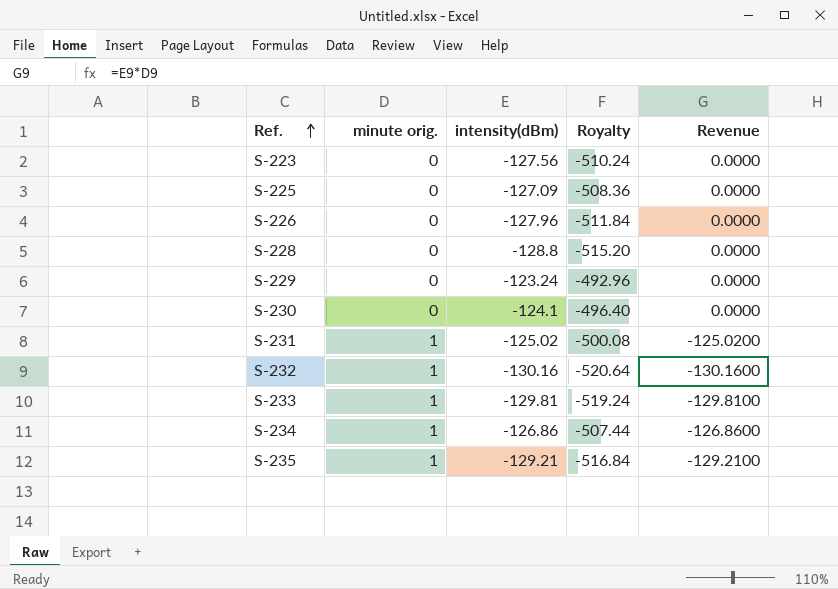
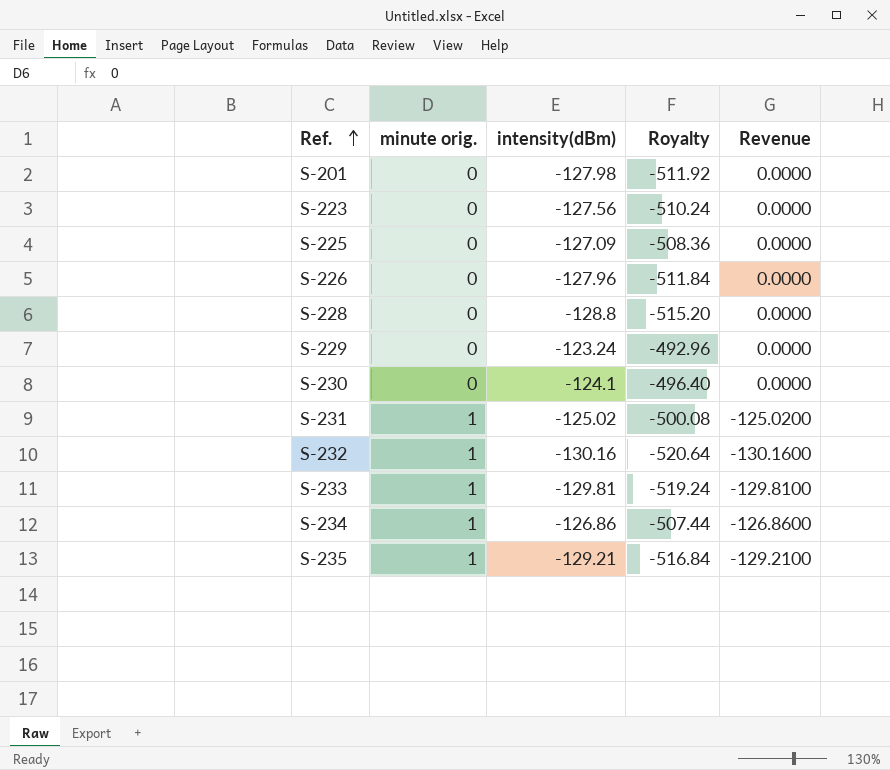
row S-201: none -> 0 | -127.98 | -511.92 | 0.0000

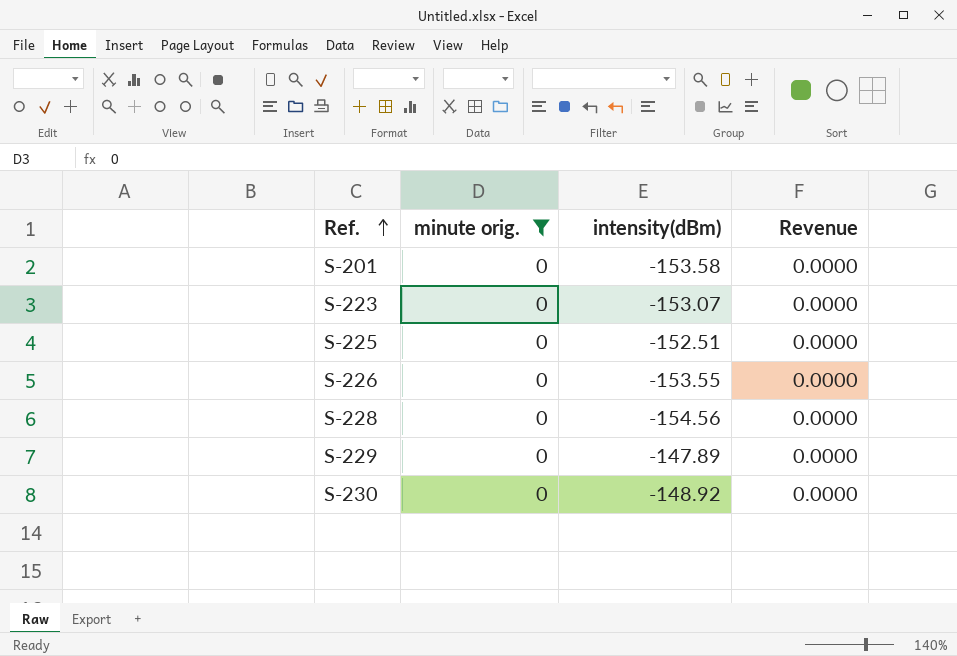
filter: none -> minute orig. = 0
column Royalty | formula: [intensity(dBm)] * 4 -> none
S-201 | intensity(dBm): -127.98 -> -153.58
S-223 | intensity(dBm): -127.56 -> -153.07
S-225 | intensity(dBm): -127.09 -> -152.51
S-226 | intensity(dBm): -127.96 -> -153.55
S-228 | intensity(dBm): -128.8 -> -154.56
S-229 | intensity(dBm): -123.24 -> -147.89
S-230 | intensity(dBm): -124.1 -> -148.92

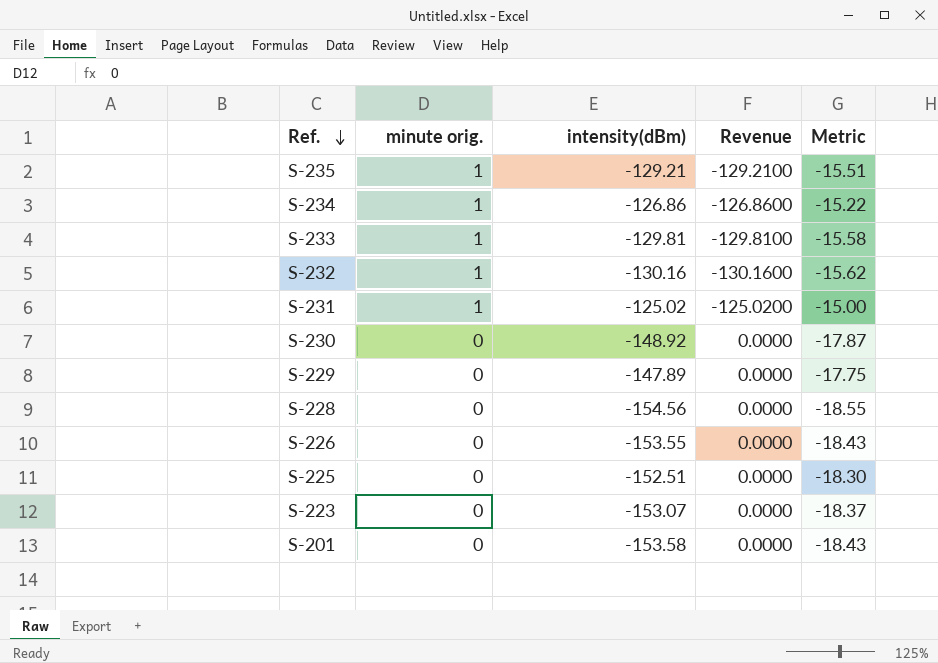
filter: minute orig. = 0 -> none
row order: Ref. ascending -> Ref. descending
column Metric | formula: none -> [intensity(dBm)] * 0.12

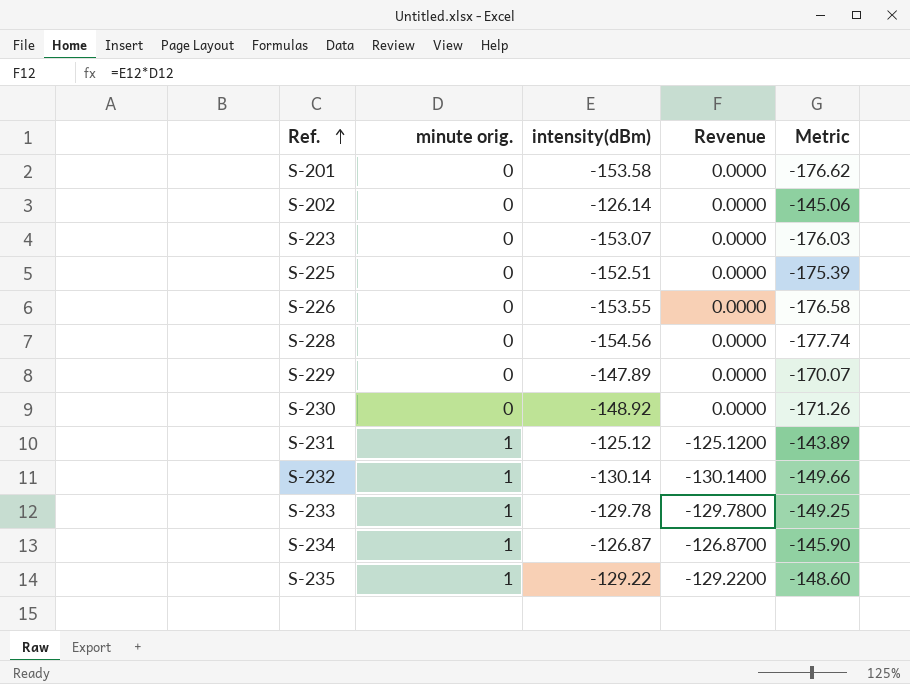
row order: Ref. descending -> Ref. ascending
column Metric | formula: [intensity(dBm)] * 0.12 -> [intensity(dBm)] * 1.15
row S-202: none -> 0 | -126.14 | 0.0000 | -145.06
S-231 | intensity(dBm): -125.02 -> -125.12
S-231 | Revenue: -125.0200 -> -125.1200
S-232 | intensity(dBm): -130.16 -> -130.14
S-232 | Revenue: -130.1600 -> -130.1400
S-233 | intensity(dBm): -129.81 -> -129.78
S-233 | Revenue: -129.8100 -> -129.7800
S-234 | intensity(dBm): -126.86 -> -126.87
S-234 | Revenue: -126.8600 -> -126.8700
S-235 | intensity(dBm): -129.21 -> -129.22
S-235 | Revenue: -129.2100 -> -129.2200

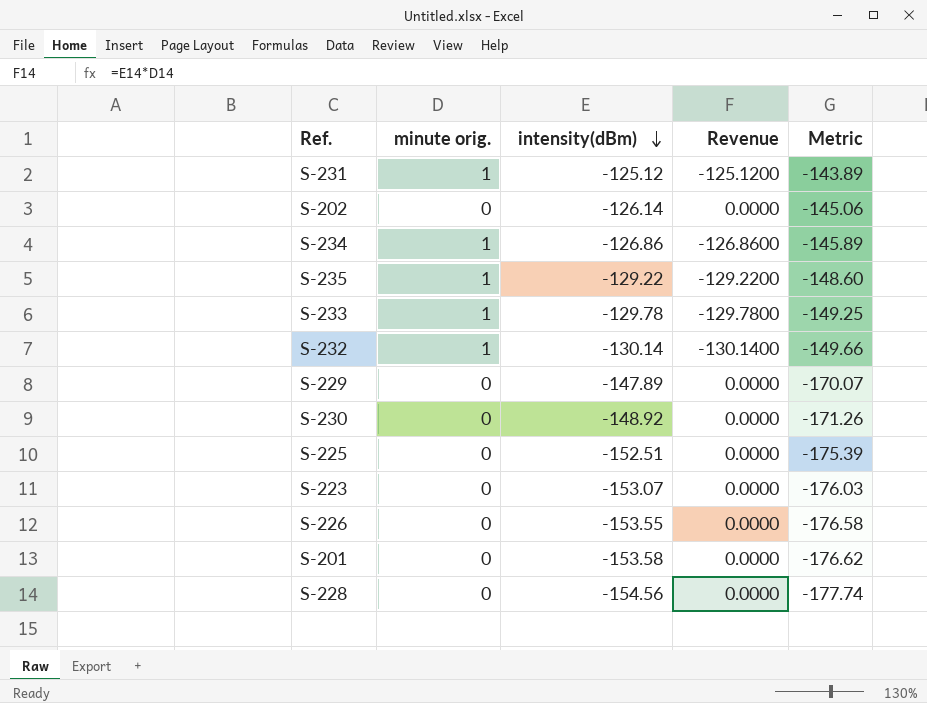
row order: Ref. ascending -> intensity(dBm) descending
S-234 | intensity(dBm): -126.87 -> -126.86
S-234 | Revenue: -126.8700 -> -126.8600
S-234 | Metric: -145.90 -> -145.89

